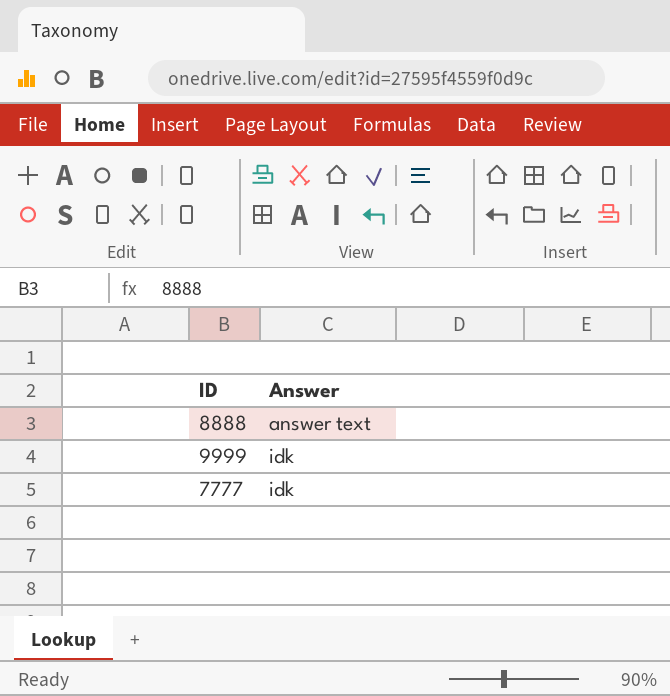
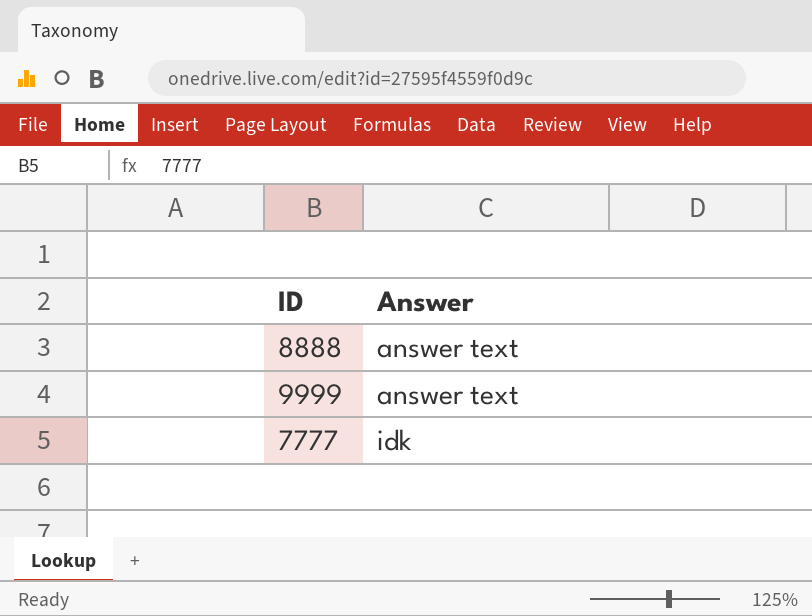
9999 | Answer: idk -> answer text

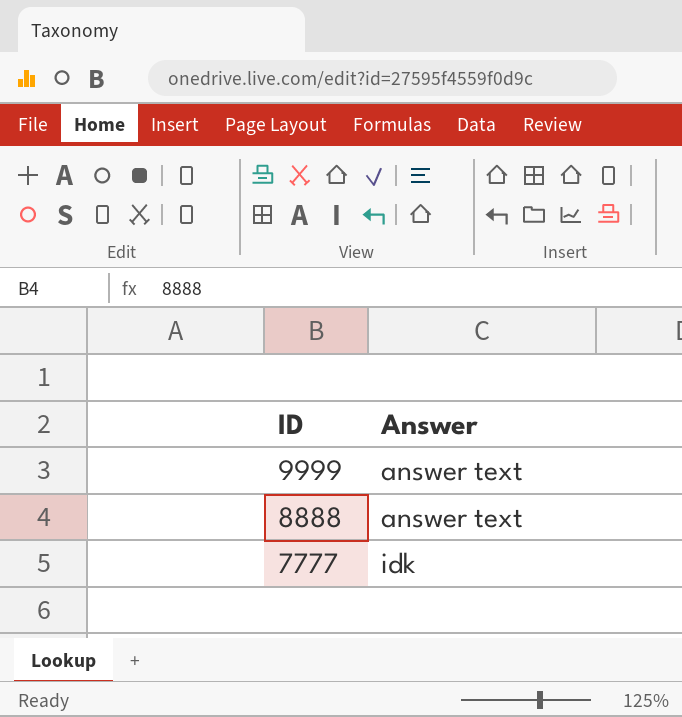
row order: Answer ascending -> ID descending

